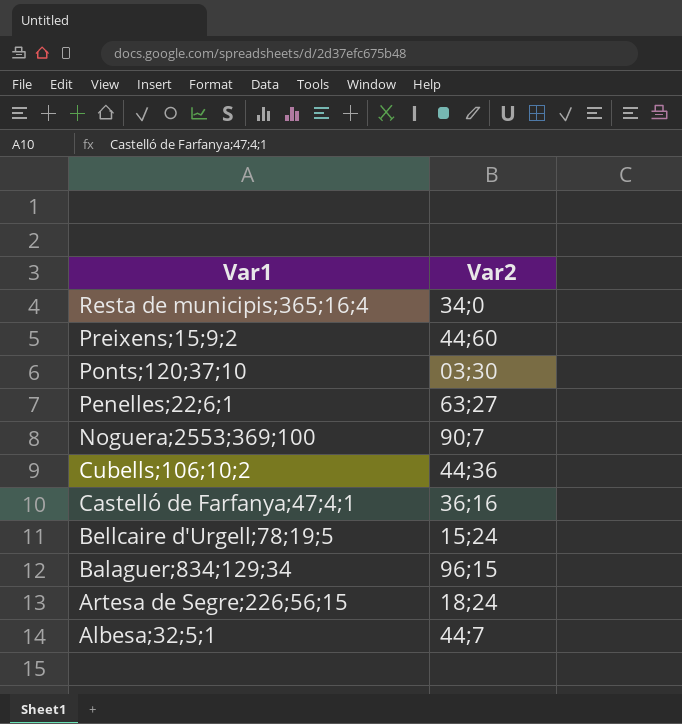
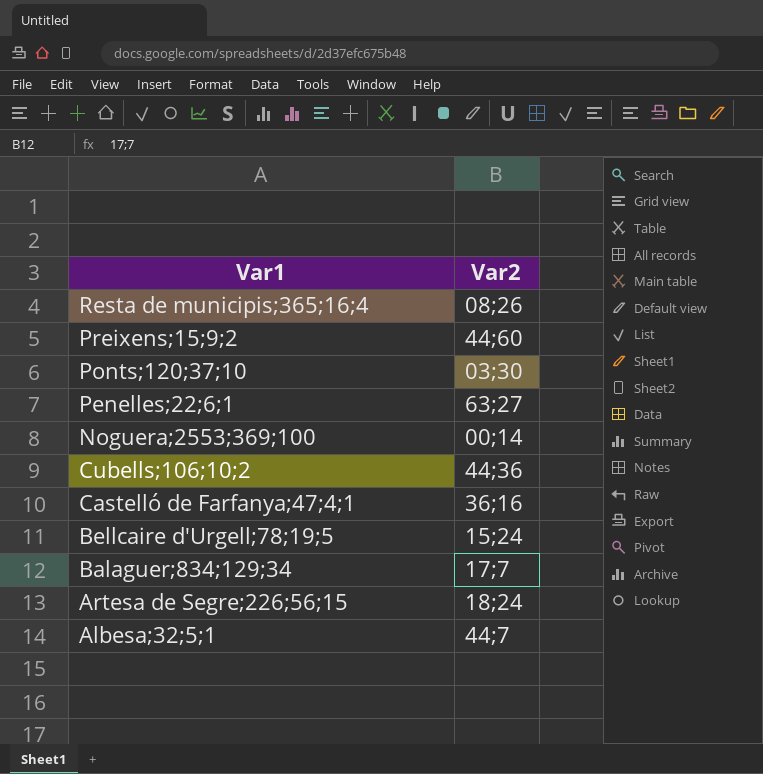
Resta de municipis;365;16;4 | Var2: 34;0 -> 08;26
Noguera;2553;369;100 | Var2: 90;7 -> 00;14
Balaguer;834;129;34 | Var2: 96;15 -> 17;7

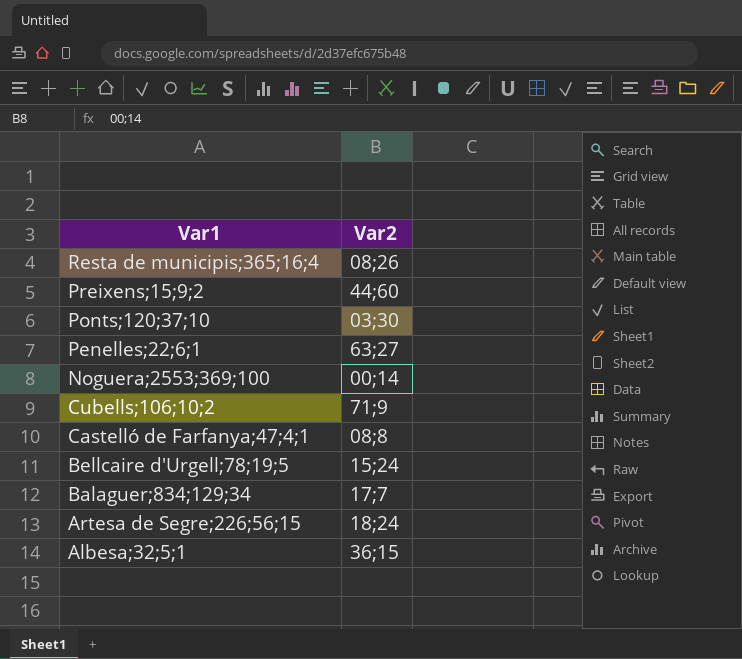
Cubells;106;10;2 | Var2: 44;36 -> 71;9
Castelló de Farfanya;47;4;1 | Var2: 36;16 -> 08;8
Albesa;32;5;1 | Var2: 44;7 -> 36;15

